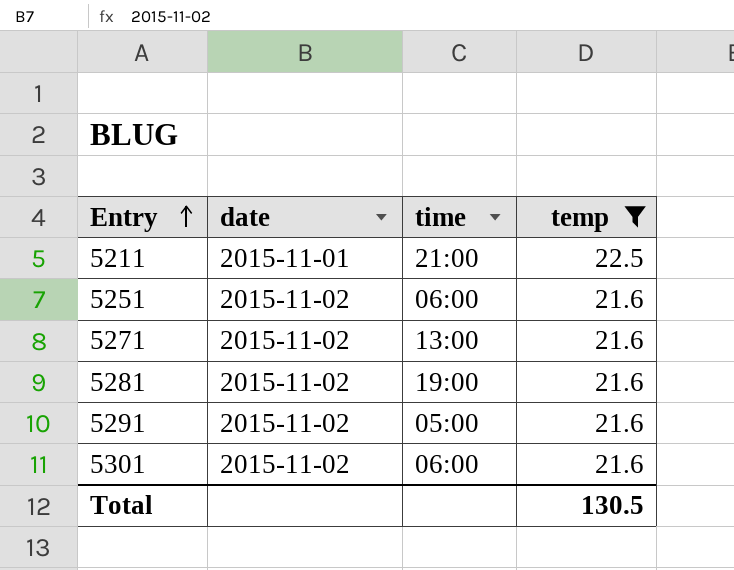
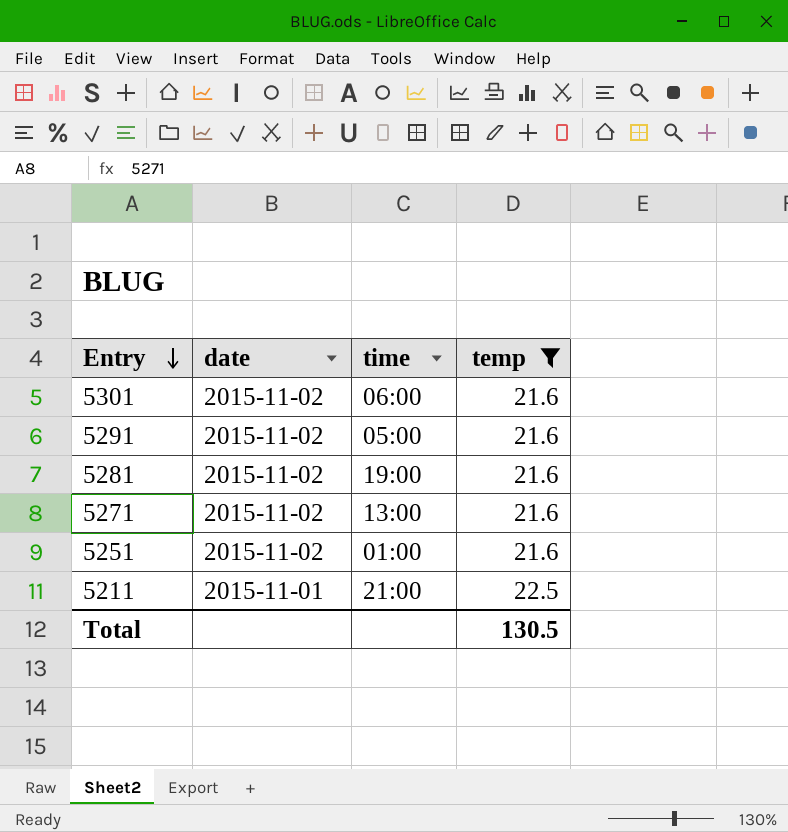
row order: Entry ascending -> Entry descending
5251 | time: 06:00 -> 01:00

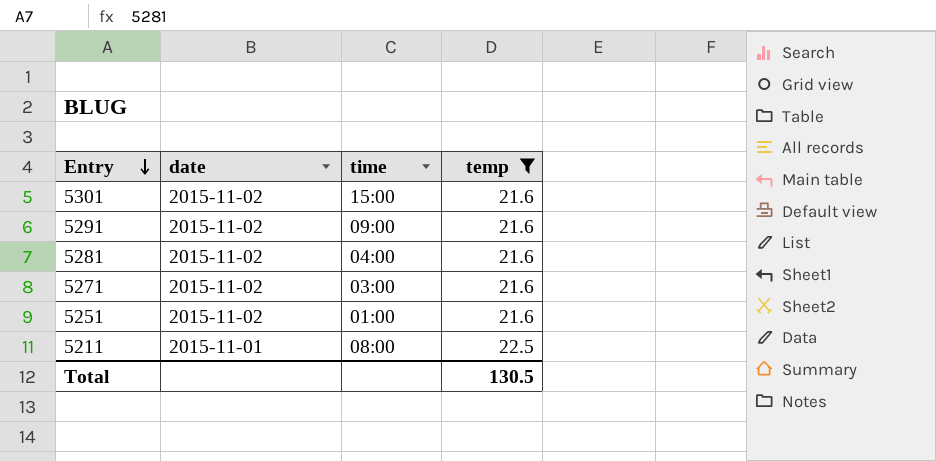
5301 | time: 06:00 -> 15:00
5291 | time: 05:00 -> 09:00
5281 | time: 19:00 -> 04:00
5271 | time: 13:00 -> 03:00
5211 | time: 21:00 -> 08:00

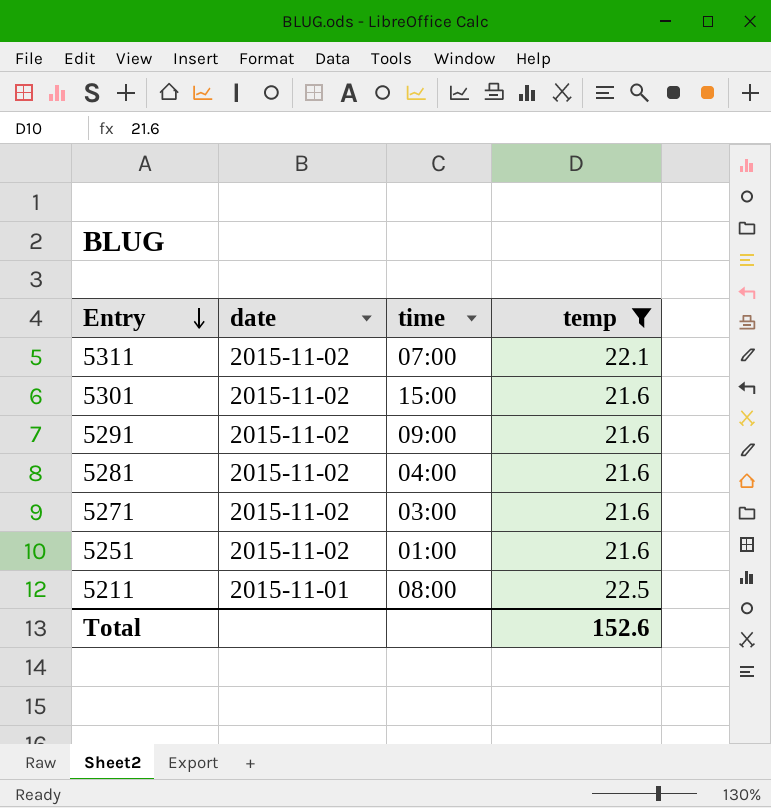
row 5311: none -> 2015-11-02 | 07:00 | 22.1
Total | temp: 130.5 -> 152.6

